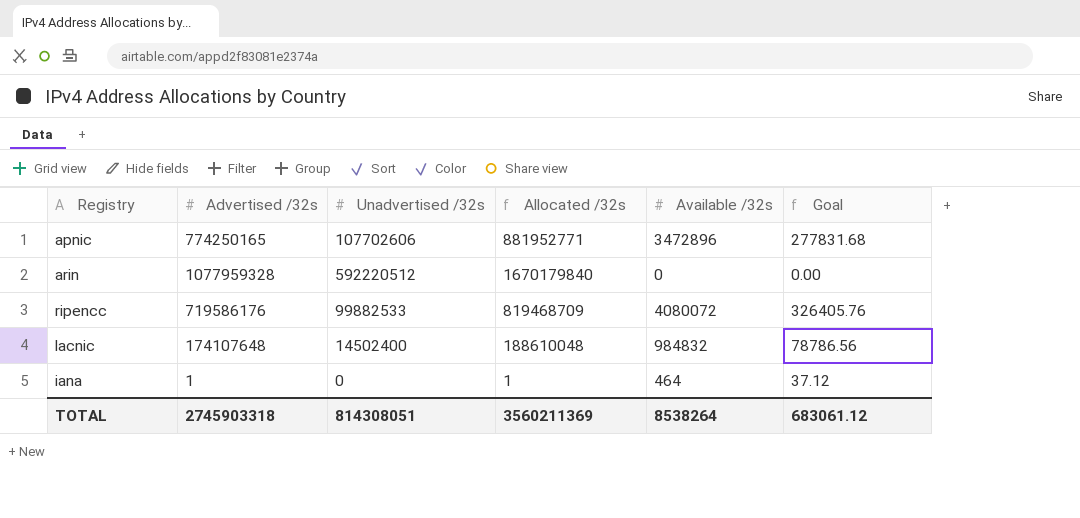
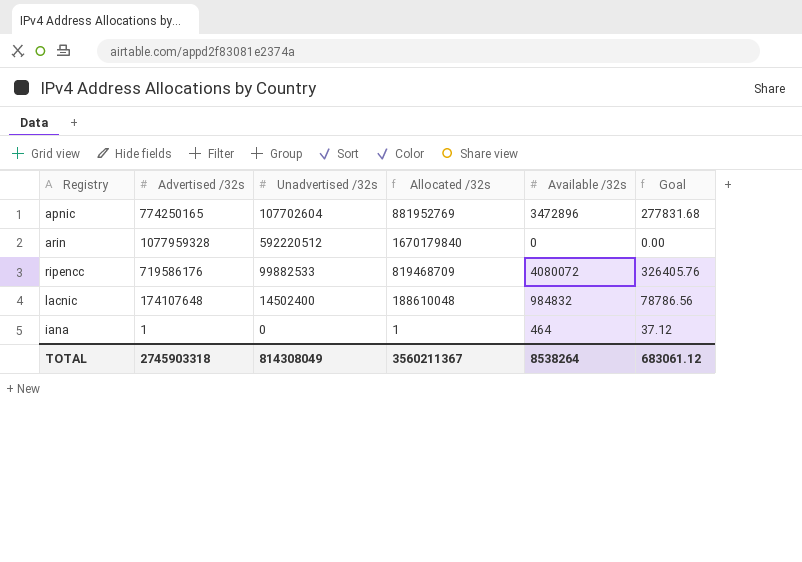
apnic | Unadvertised /32s: 107702606 -> 107702604
apnic | Allocated /32s: 881952771 -> 881952769
TOTAL | Unadvertised /32s: 814308051 -> 814308049
TOTAL | Allocated /32s: 3560211369 -> 3560211367

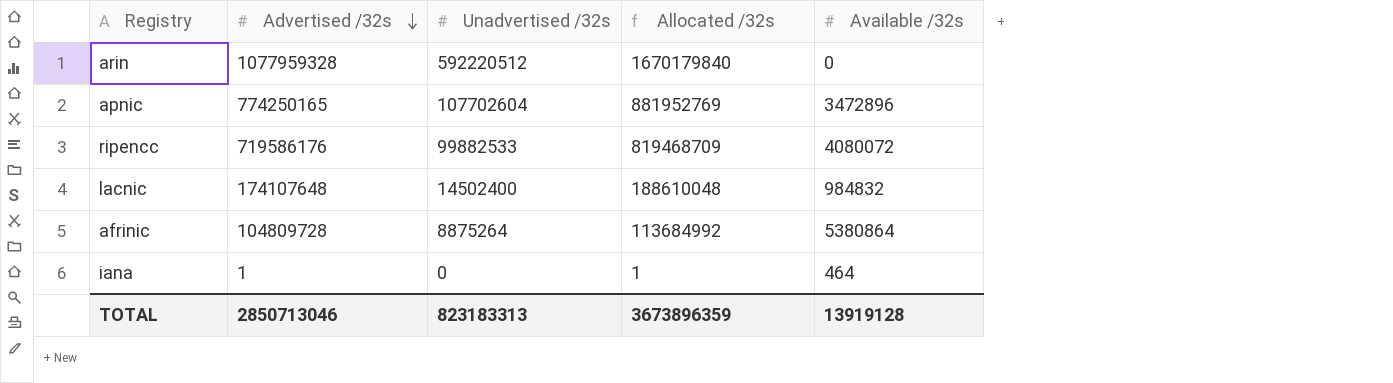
row order: none -> Advertised /32s descending
column Goal | formula: [Available /32s] * 0.08 -> none
row afrinic: none -> 104809728 | 8875264 | 113684992 | 5380864
TOTAL | Advertised /32s: 2745903318 -> 2850713046
TOTAL | Unadvertised /32s: 814308049 -> 823183313
TOTAL | Allocated /32s: 3560211367 -> 3673896359
TOTAL | Available /32s: 8538264 -> 13919128

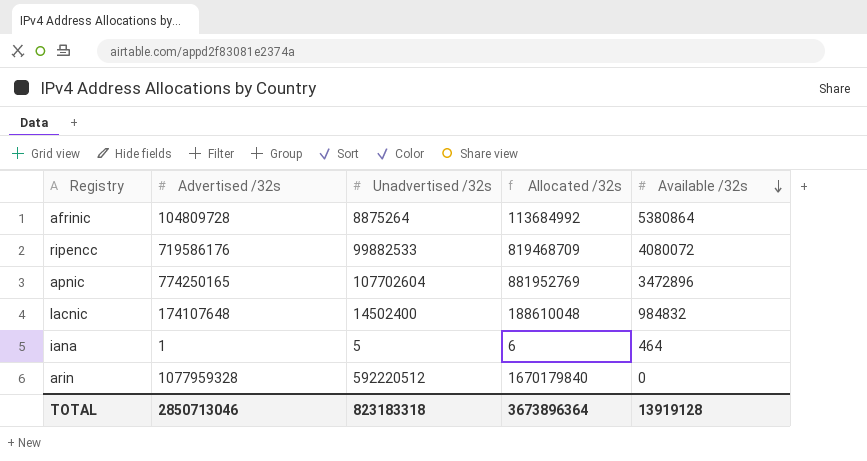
row order: Advertised /32s descending -> Available /32s descending
iana | Unadvertised /32s: 0 -> 5
iana | Allocated /32s: 1 -> 6
TOTAL | Unadvertised /32s: 823183313 -> 823183318
TOTAL | Allocated /32s: 3673896359 -> 3673896364

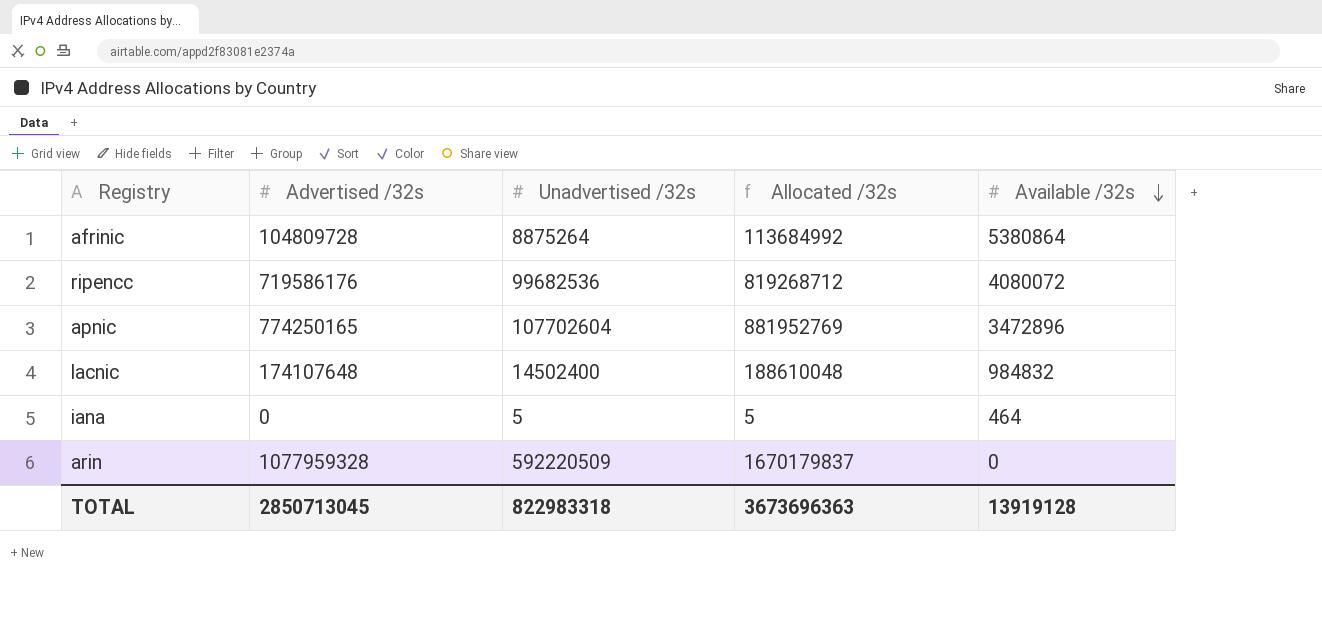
ripencc | Unadvertised /32s: 99882533 -> 99682536
ripencc | Allocated /32s: 819468709 -> 819268712
iana | Advertised /32s: 1 -> 0
iana | Allocated /32s: 6 -> 5
arin | Unadvertised /32s: 592220512 -> 592220509
arin | Allocated /32s: 1670179840 -> 1670179837
TOTAL | Advertised /32s: 2850713046 -> 2850713045
TOTAL | Unadvertised /32s: 823183318 -> 822983318
TOTAL | Allocated /32s: 3673896364 -> 3673696363

